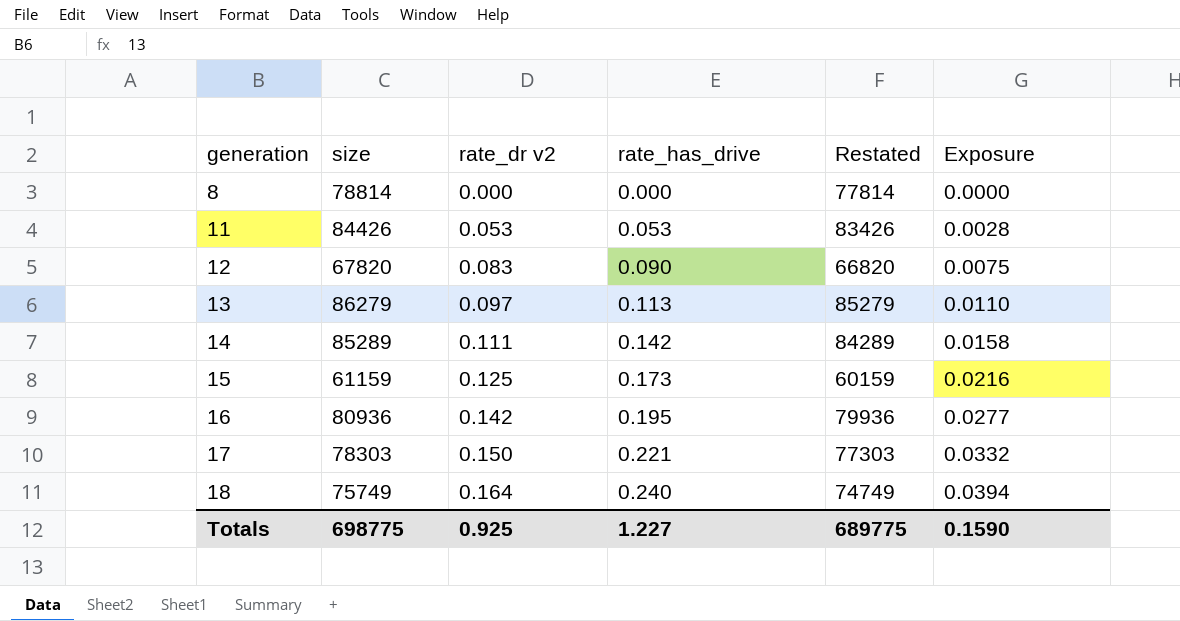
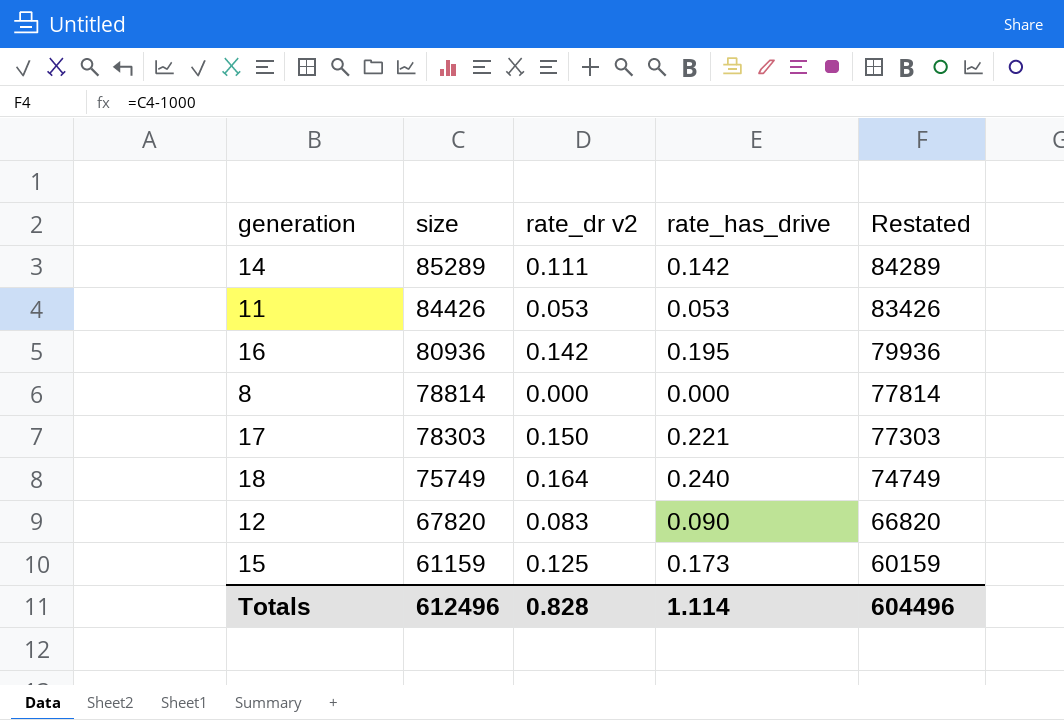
row order: generation ascending -> size descending
column Exposure | formula: [rate_dr v2] * [rate_has_drive] -> none
row 13: 86279 | 0.097 | 0.113 | 85279 | 0.0110 -> none
Totals | size: 698775 -> 612496
Totals | rate_dr v2: 0.925 -> 0.828
Totals | rate_has_drive: 1.227 -> 1.114
Totals | Restated: 689775 -> 604496

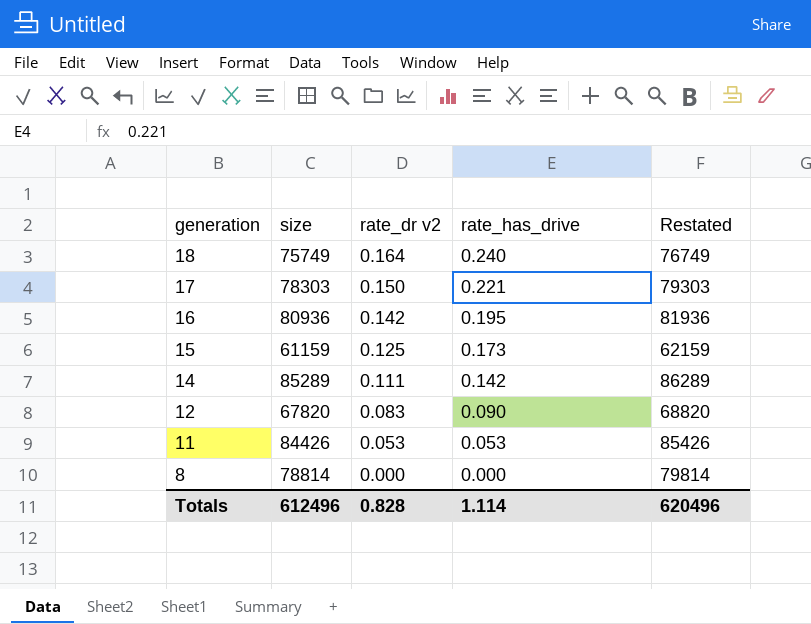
row order: size descending -> generation descending
column Restated | formula: [size] - 1000 -> [size] + 1000
Totals | Restated: 604496 -> 620496

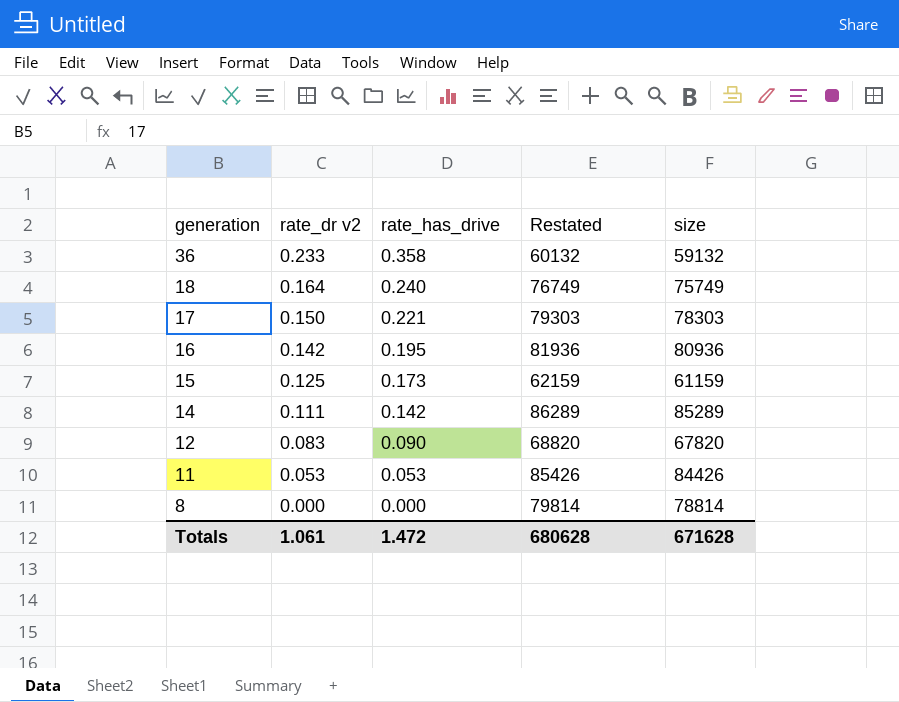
column size | position: 2 -> 5
row 36: none -> 0.233 | 0.358 | 60132 | 59132
Totals | rate_dr v2: 0.828 -> 1.061
Totals | rate_has_drive: 1.114 -> 1.472
Totals | Restated: 620496 -> 680628
Totals | size: 612496 -> 671628

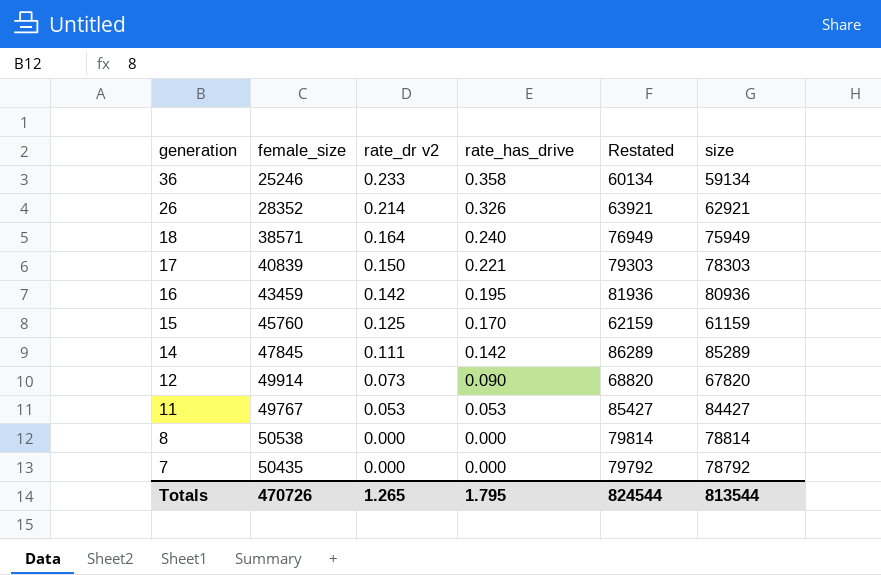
column female_size | position: none -> 2
36 | Restated: 60132 -> 60134
36 | size: 59132 -> 59134
row 26: none -> 28352 | 0.214 | 0.326 | 63921 | 62921
18 | Restated: 76749 -> 76949
18 | size: 75749 -> 75949
15 | rate_has_drive: 0.173 -> 0.170
12 | rate_dr v2: 0.083 -> 0.073
11 | Restated: 85426 -> 85427
11 | size: 84426 -> 84427
row 7: none -> 50435 | 0.000 | 0.000 | 79792 | 78792
Totals | rate_dr v2: 1.061 -> 1.265
Totals | rate_has_drive: 1.472 -> 1.795
Totals | Restated: 680628 -> 824544
Totals | size: 671628 -> 813544

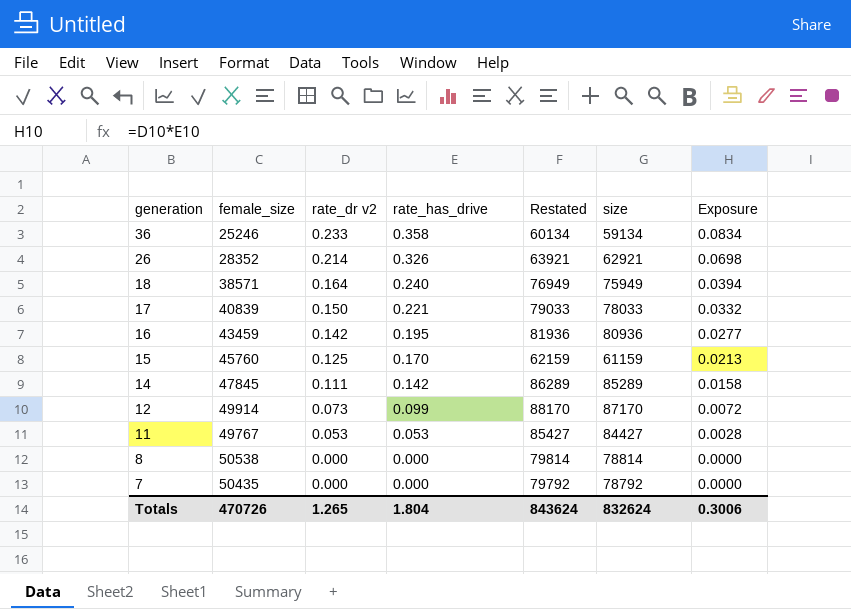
column Exposure | formula: none -> [rate_dr v2] * [rate_has_drive]
17 | Restated: 79303 -> 79033
17 | size: 78303 -> 78033
12 | rate_has_drive: 0.090 -> 0.099
12 | Restated: 68820 -> 88170
12 | size: 67820 -> 87170
Totals | rate_has_drive: 1.795 -> 1.804
Totals | Restated: 824544 -> 843624
Totals | size: 813544 -> 832624

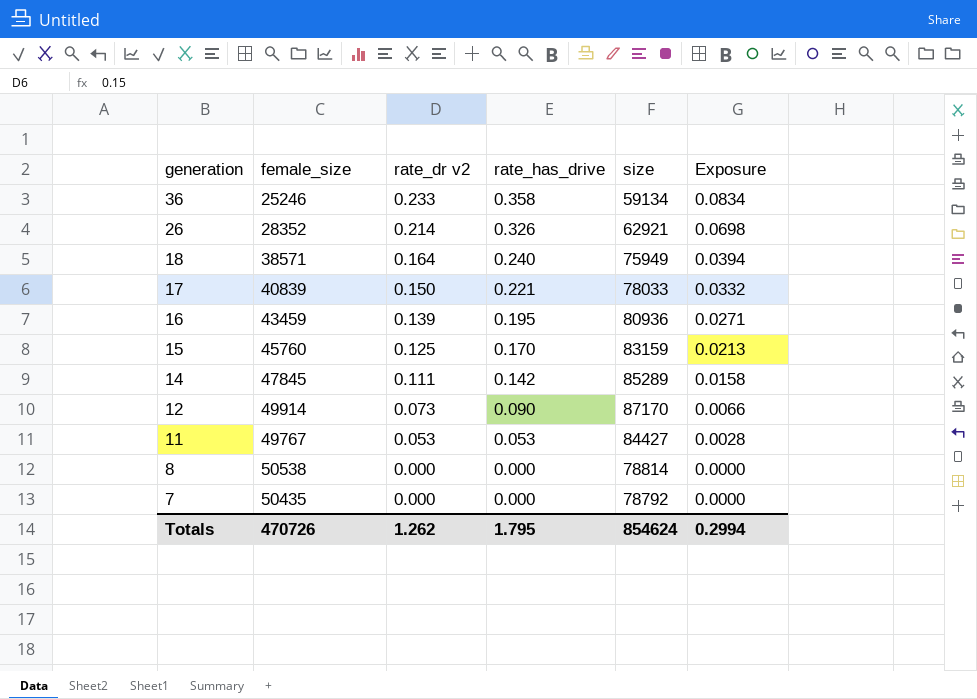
column Restated | formula: [size] + 1000 -> none
16 | rate_dr v2: 0.142 -> 0.139
16 | Exposure: 0.0277 -> 0.0271
15 | size: 61159 -> 83159
12 | rate_has_drive: 0.099 -> 0.090
12 | Exposure: 0.0072 -> 0.0066
Totals | rate_dr v2: 1.265 -> 1.262
Totals | rate_has_drive: 1.804 -> 1.795
Totals | size: 832624 -> 854624
Totals | Exposure: 0.3006 -> 0.2994

